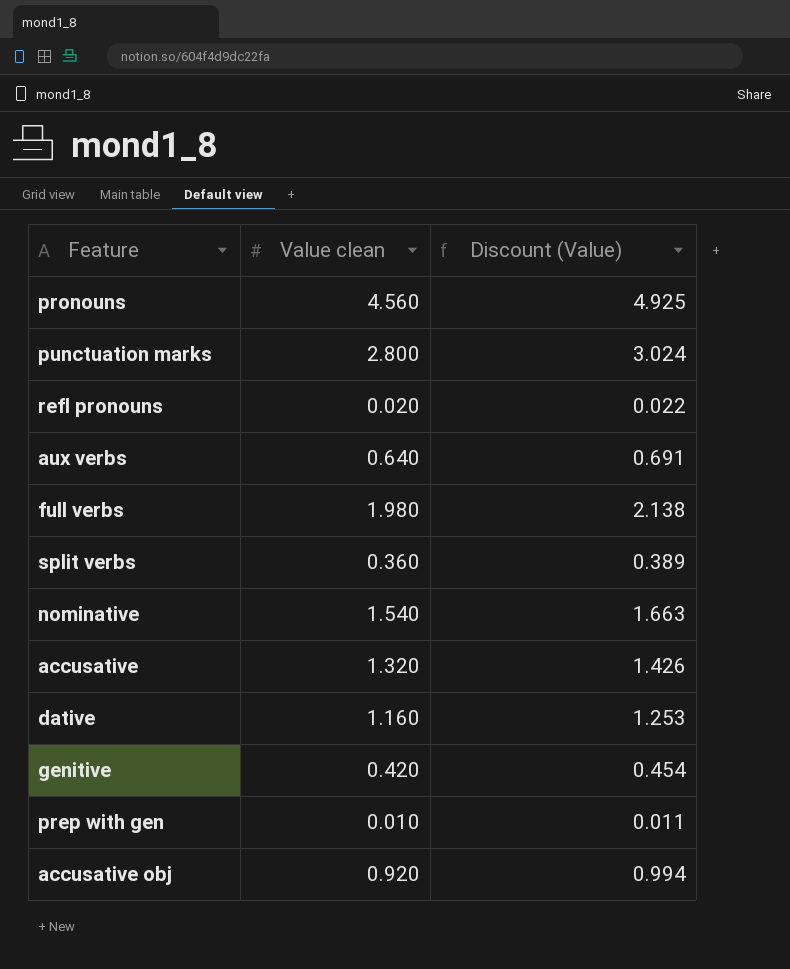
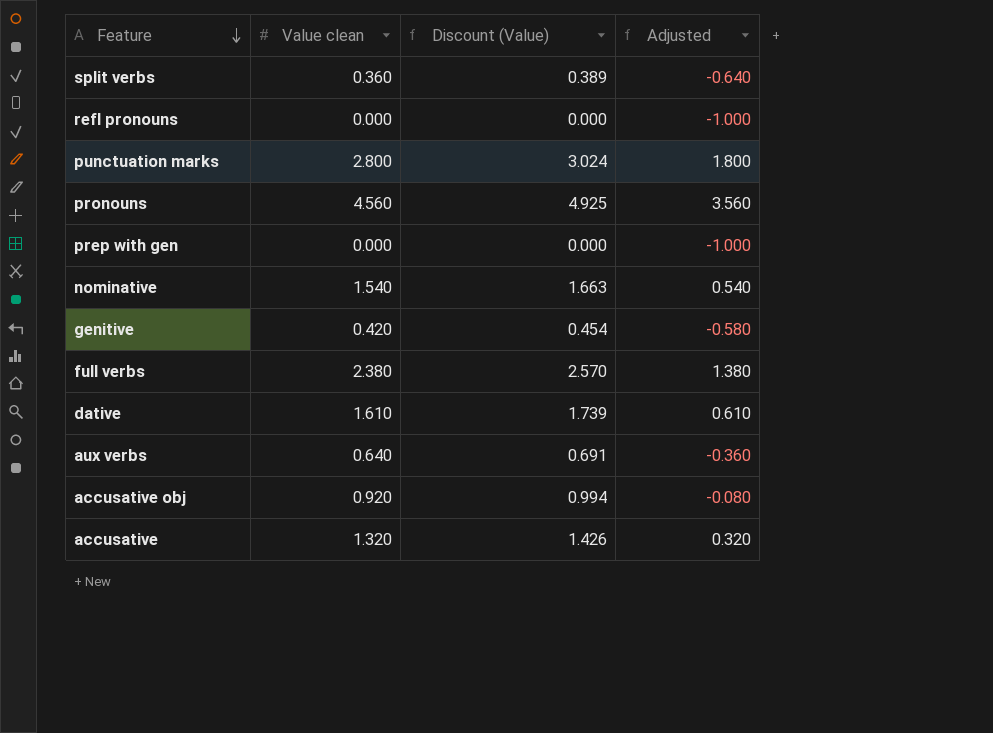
row order: none -> Feature descending
column Adjusted | formula: none -> [Value clean] - 1
refl pronouns | Value clean: 0.020 -> 0.000
refl pronouns | Discount (Value): 0.022 -> 0.000
prep with gen | Value clean: 0.010 -> 0.000
prep with gen | Discount (Value): 0.011 -> 0.000
full verbs | Value clean: 1.980 -> 2.380
full verbs | Discount (Value): 2.138 -> 2.570
dative | Value clean: 1.160 -> 1.610
dative | Discount (Value): 1.253 -> 1.739

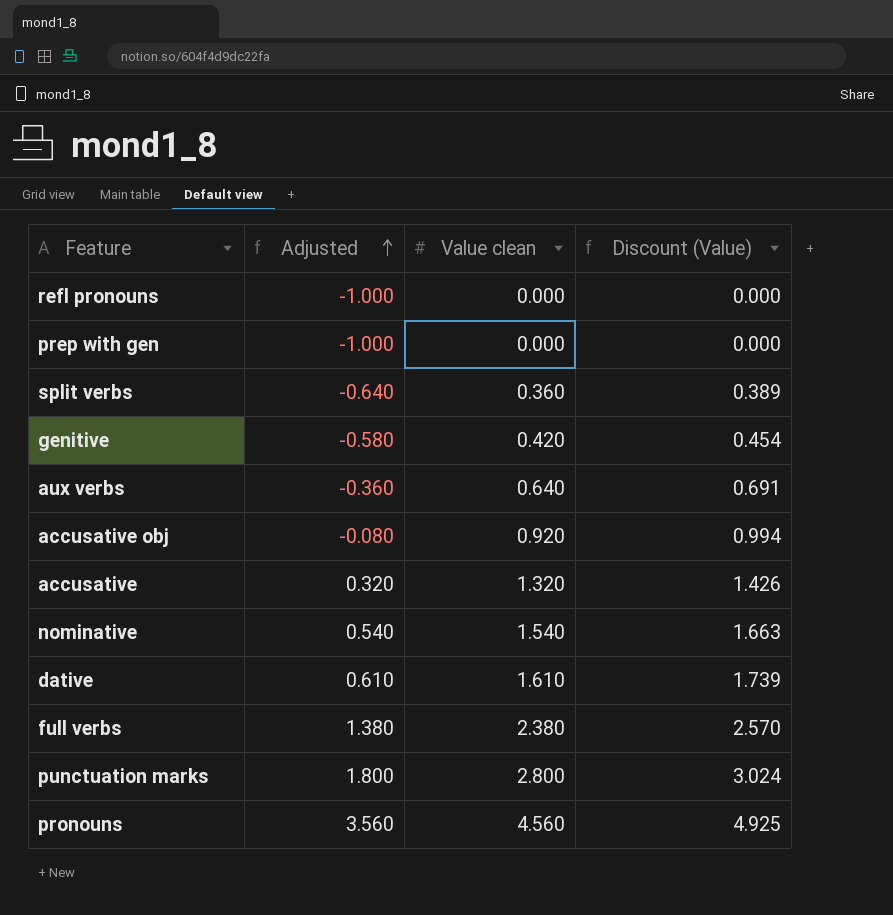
row order: Feature descending -> Adjusted ascending
column Adjusted | position: 4 -> 2

